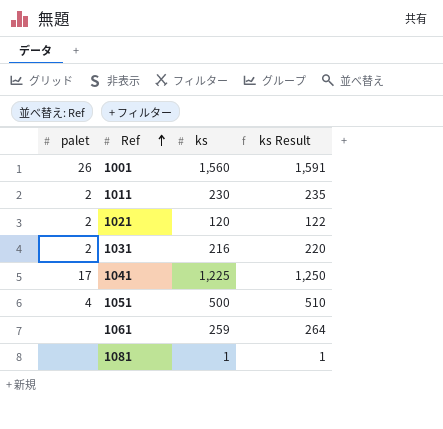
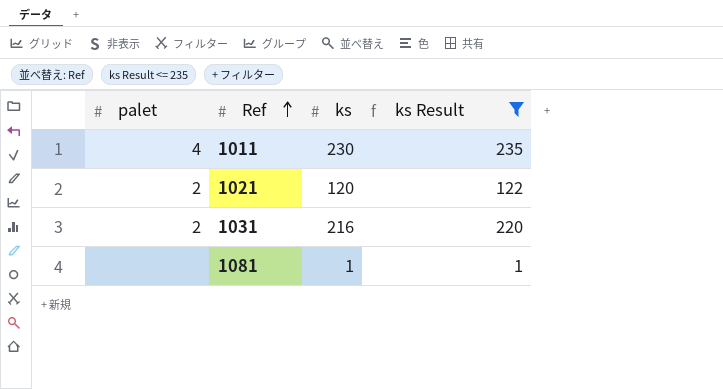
filter: none -> ks Result <= 235
1011 | palet: 2 -> 4

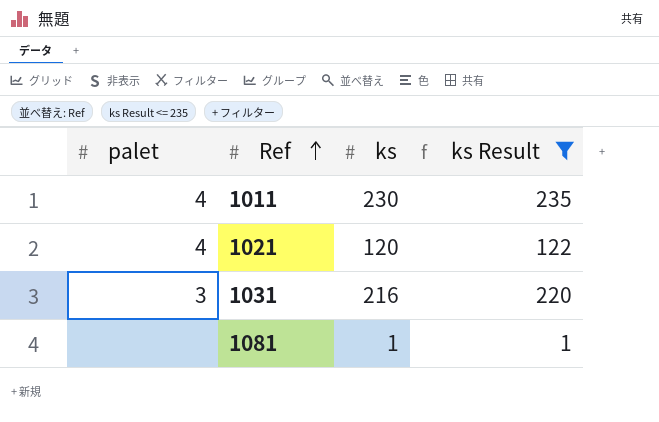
1021 | palet: 2 -> 4
1031 | palet: 2 -> 3

